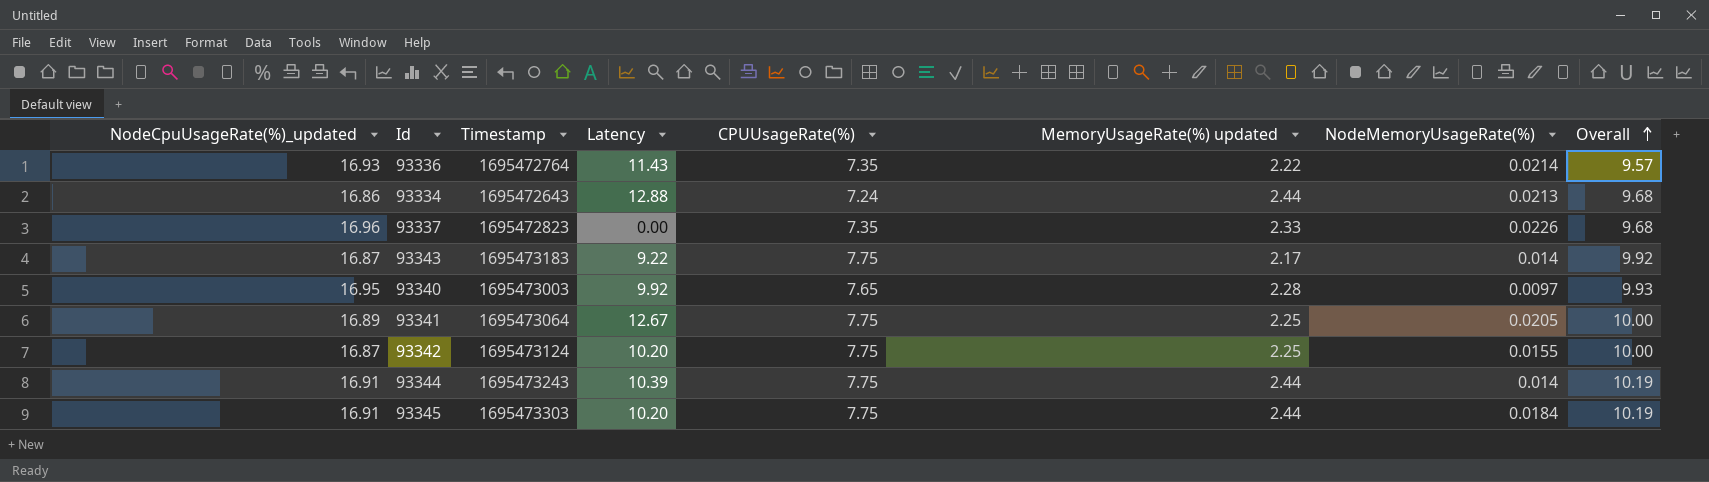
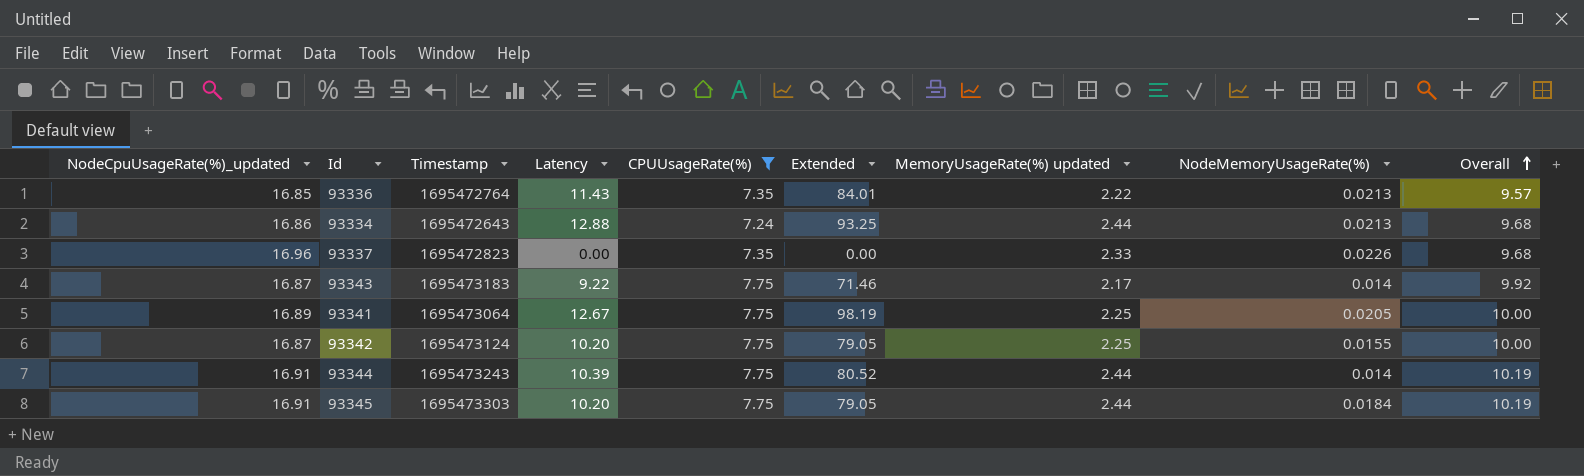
filter: none -> CPUUsageRate(%) != 7.65
column Extended | formula: none -> [Latency] * [CPUUsageRate(%)]
93336 | NodeCpuUsageRate(%)_updated: 16.93 -> 16.85
93336 | NodeMemoryUsageRate(%): 0.0214 -> 0.0213

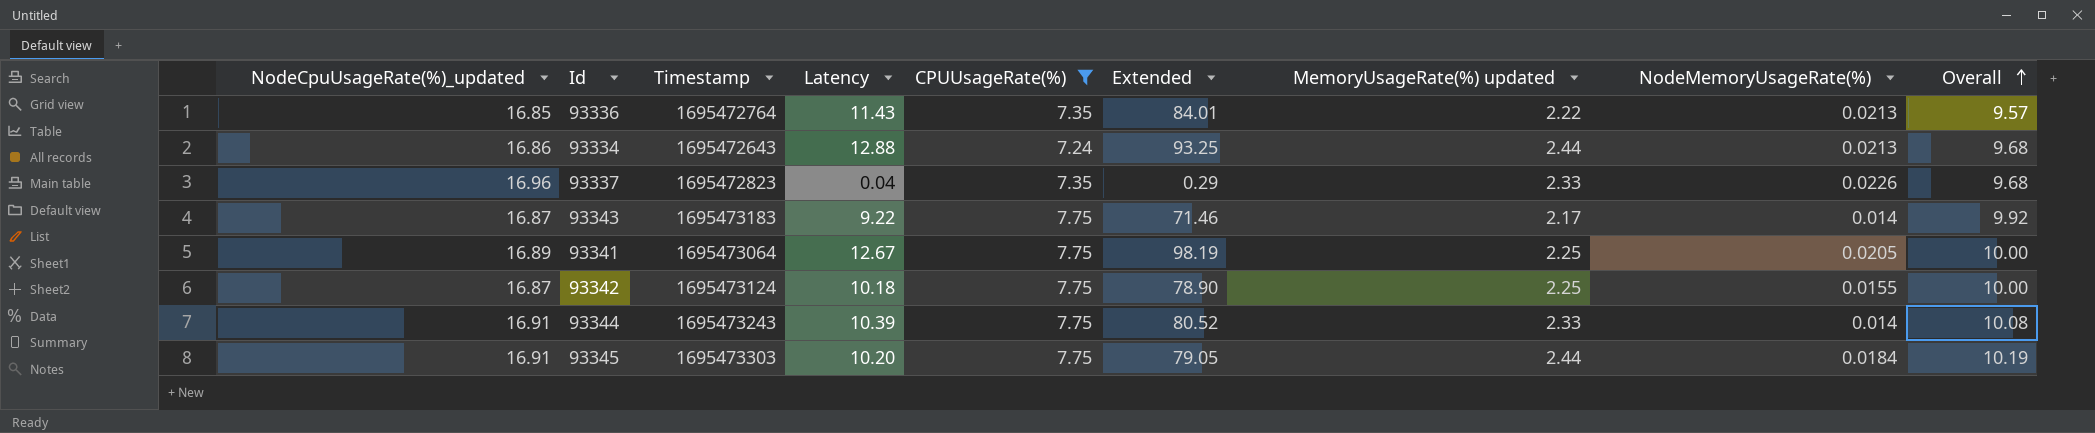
93337 | Latency: 0.00 -> 0.04
93337 | Extended: 0.00 -> 0.29
93342 | Latency: 10.20 -> 10.18
93342 | Extended: 79.05 -> 78.90
93344 | MemoryUsageRate(%) updated: 2.44 -> 2.33
93344 | Overall: 10.19 -> 10.08

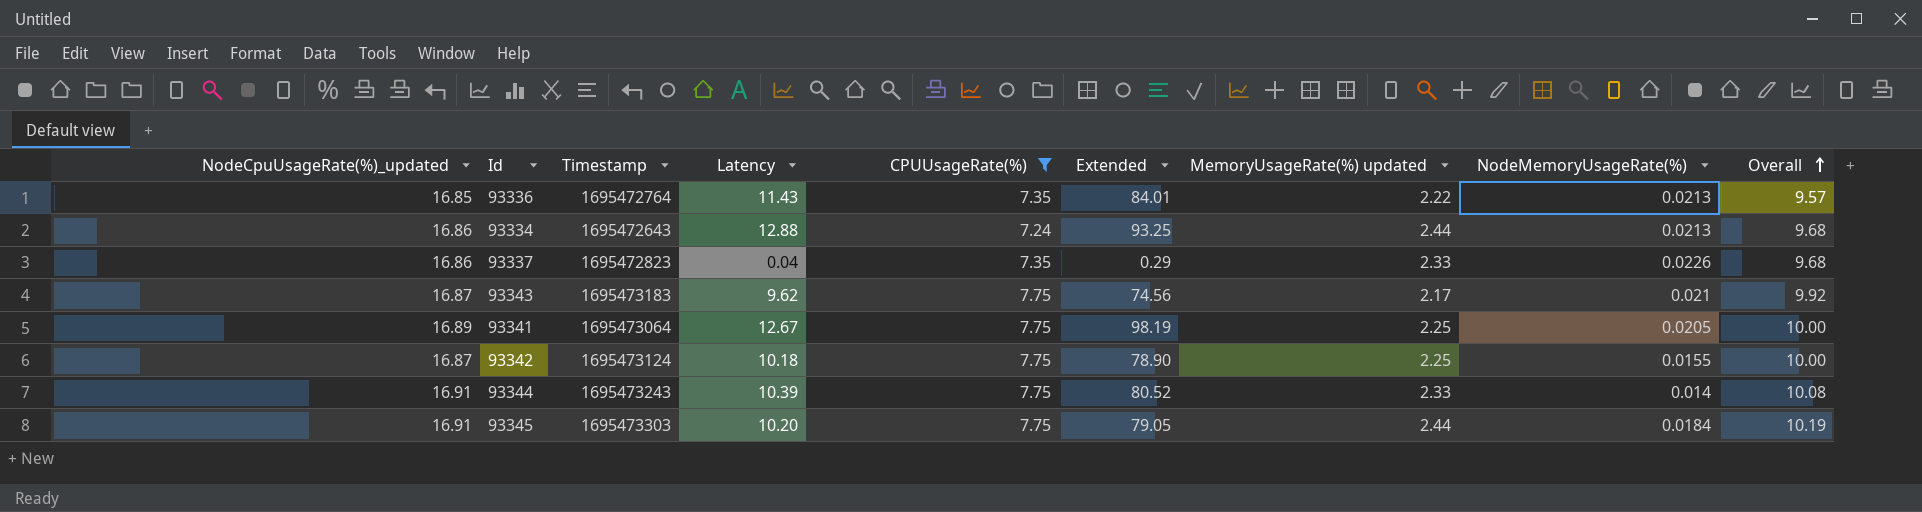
93337 | NodeCpuUsageRate(%)_updated: 16.96 -> 16.86
93343 | Latency: 9.22 -> 9.62
93343 | Extended: 71.46 -> 74.56
93343 | NodeMemoryUsageRate(%): 0.014 -> 0.021

